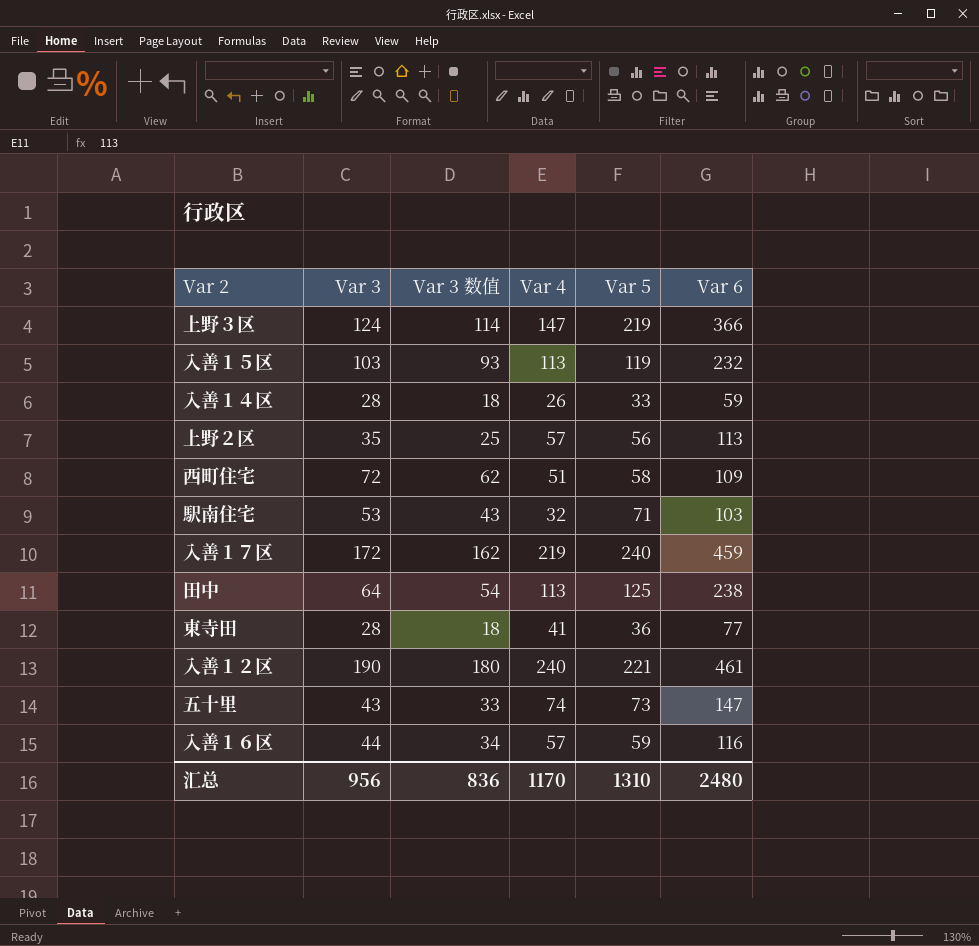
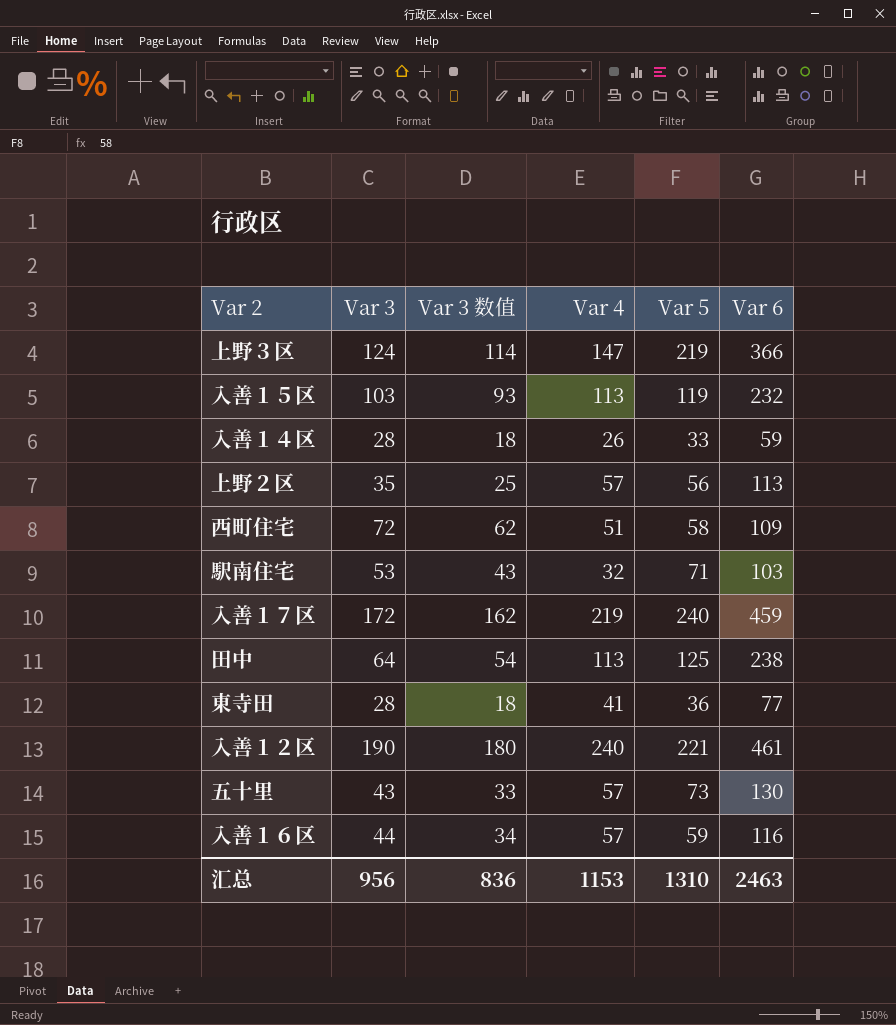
五十里 | Var 4: 74 -> 57
五十里 | Var 6: 147 -> 130
汇总 | Var 4: 1170 -> 1153
汇总 | Var 6: 2480 -> 2463

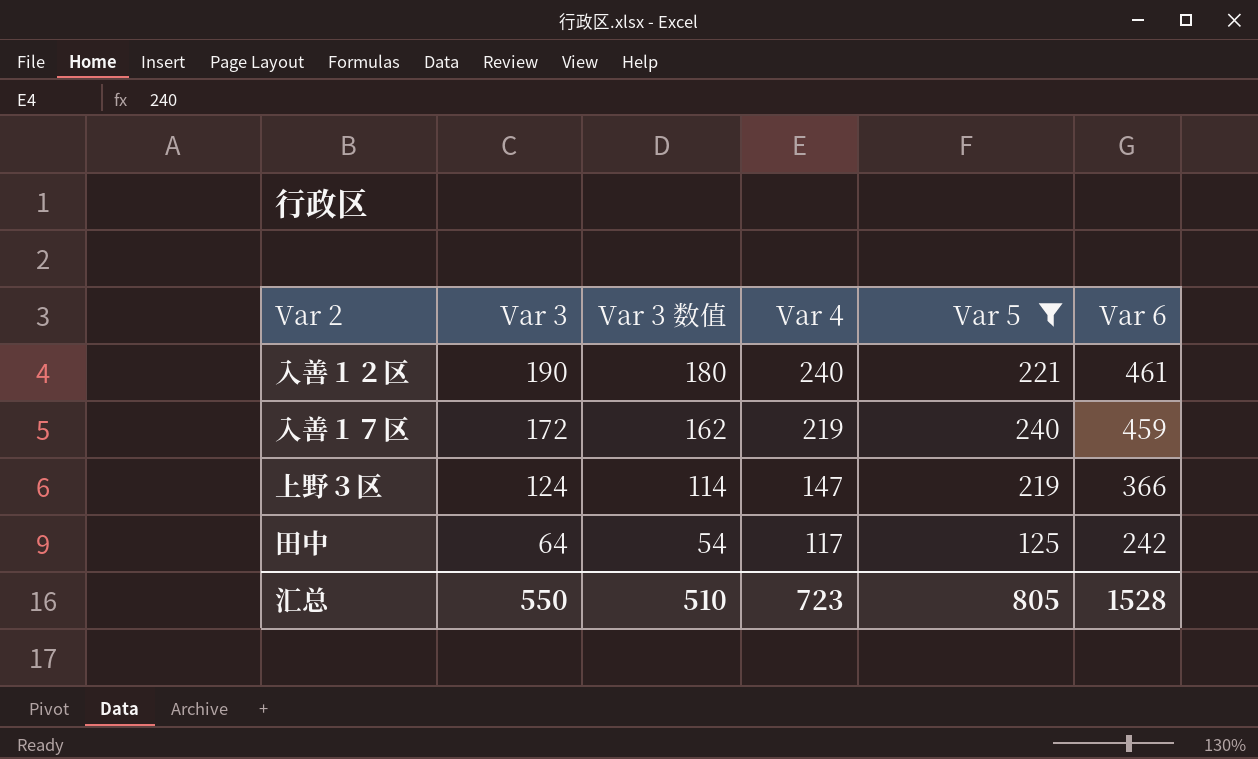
filter: none -> Var 5 >= 125
row order: none -> Var 3 descending
田中 | Var 4: 113 -> 117
田中 | Var 6: 238 -> 242
汇总 | Var 3: 956 -> 550
汇总 | Var 3 数值: 836 -> 510
汇总 | Var 4: 1153 -> 723
汇总 | Var 5: 1310 -> 805
汇总 | Var 6: 2463 -> 1528

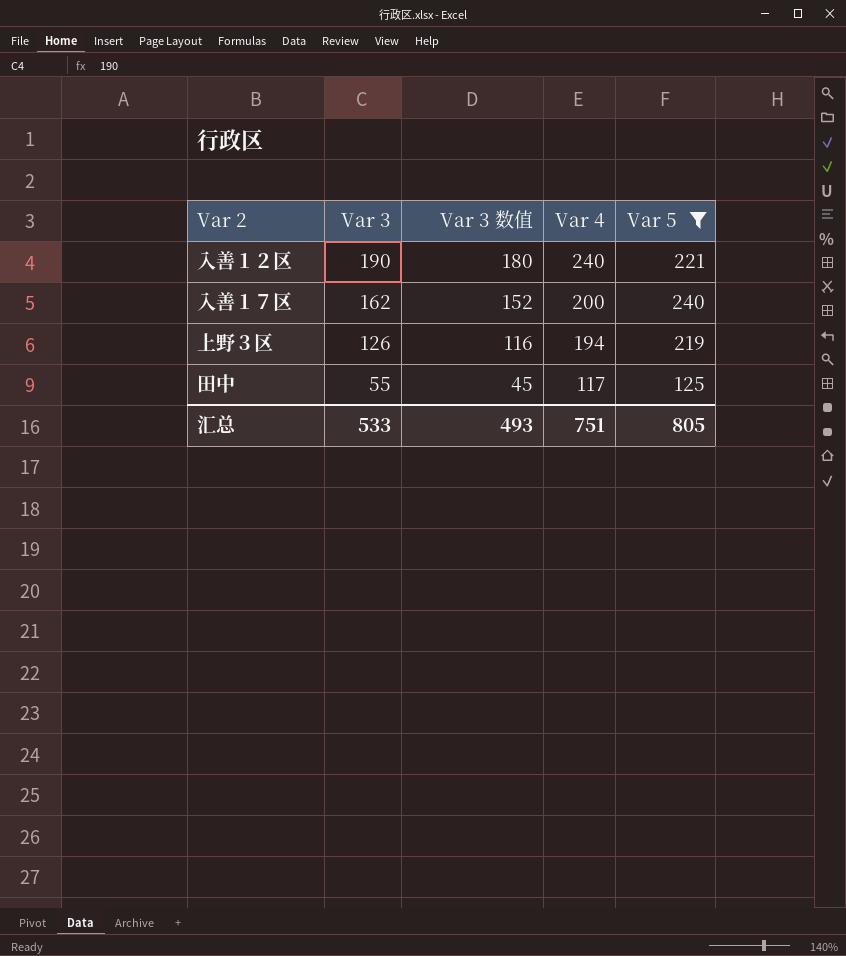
column Var 6 | formula: [Var 4] + [Var 5] -> none
入善１７区 | Var 3: 172 -> 162
入善１７区 | Var 3 数值: 162 -> 152
入善１７区 | Var 4: 219 -> 200
上野３区 | Var 3: 124 -> 126
上野３区 | Var 3 数值: 114 -> 116
上野３区 | Var 4: 147 -> 194
田中 | Var 3: 64 -> 55
田中 | Var 3 数值: 54 -> 45
汇总 | Var 3: 550 -> 533
汇总 | Var 3 数值: 510 -> 493
汇总 | Var 4: 723 -> 751

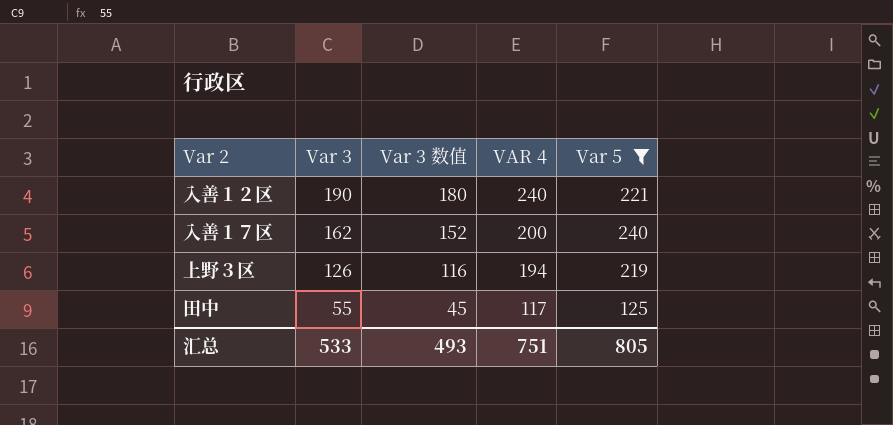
column name: Var 4 -> VAR 4

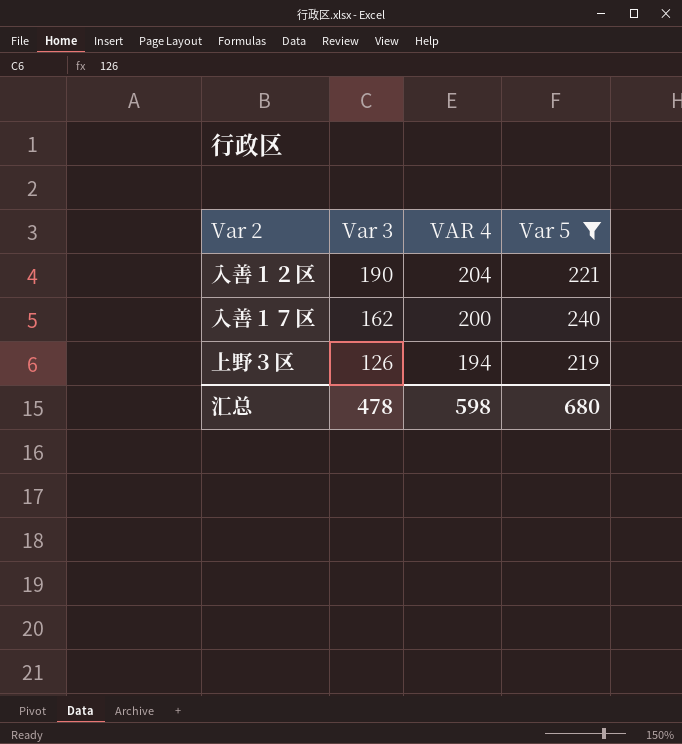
column Var 3 数值 | formula: [Var 3] - 10 -> none
row 田中: 55 | 45 | 117 | 125 -> none
入善１２区 | VAR 4: 240 -> 204
汇总 | Var 3: 533 -> 478
汇总 | VAR 4: 751 -> 598
汇总 | Var 5: 805 -> 680

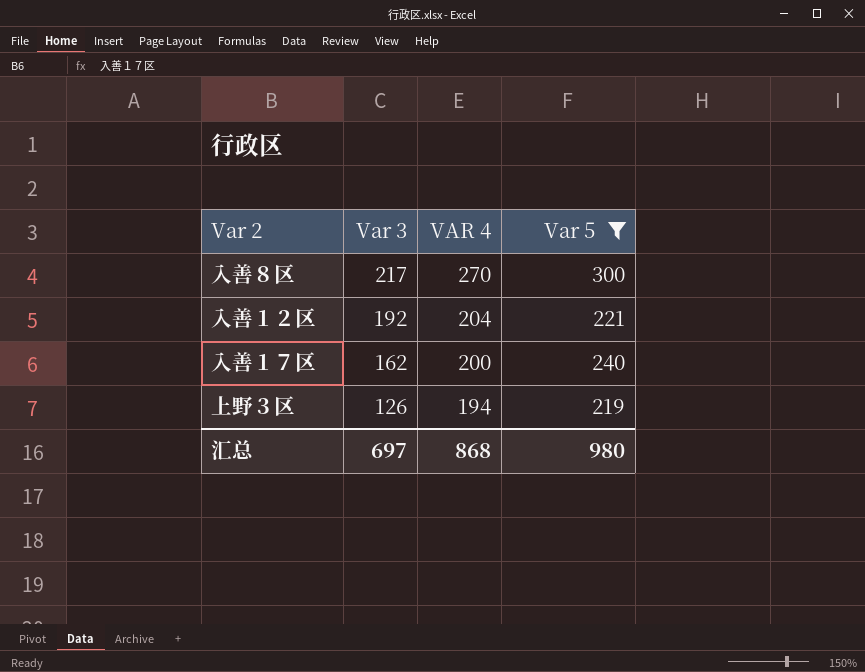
row 入善８区: none -> 217 | 270 | 300
入善１２区 | Var 3: 190 -> 192
汇总 | Var 3: 478 -> 697
汇总 | VAR 4: 598 -> 868
汇总 | Var 5: 680 -> 980

